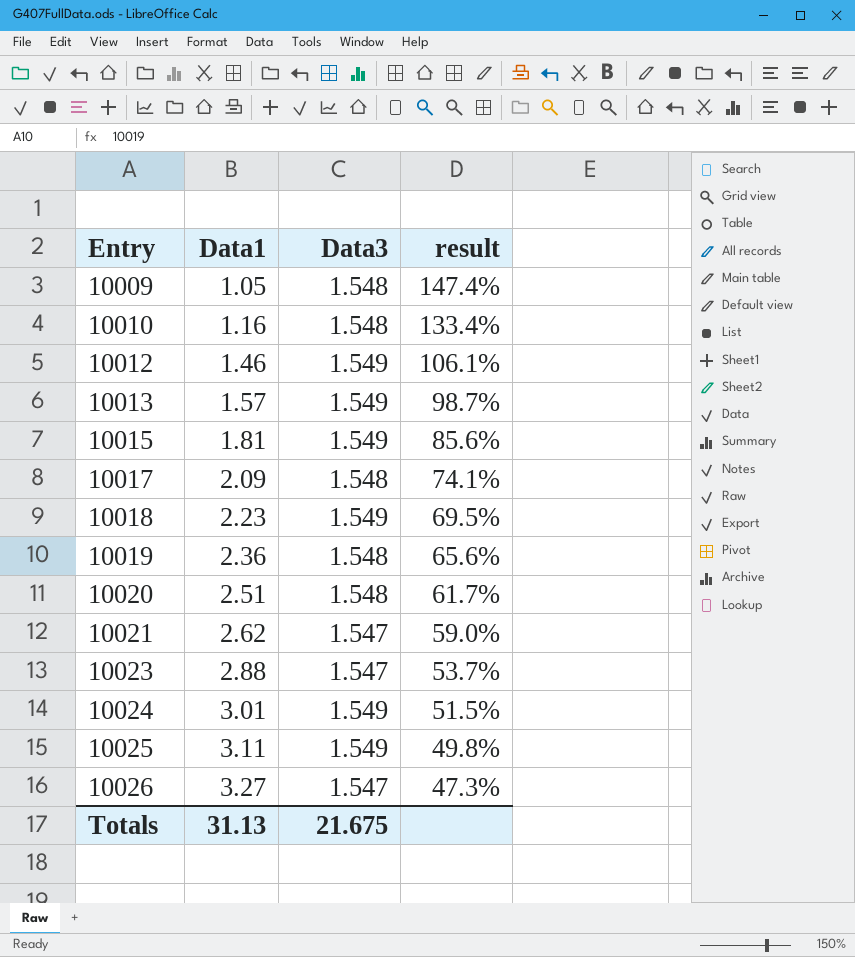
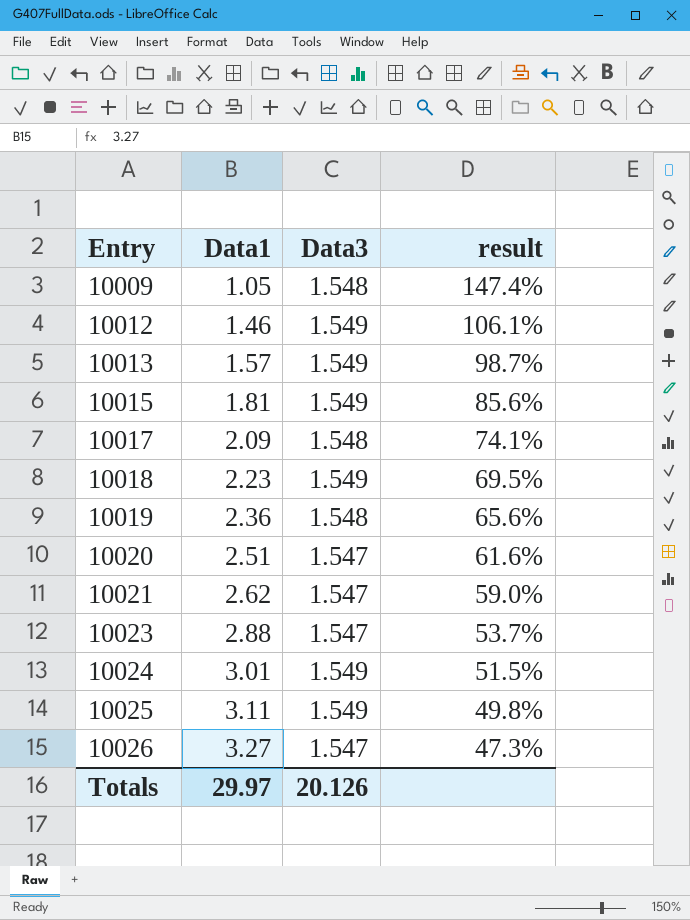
row 10010: 1.16 | 1.548 | 133.4% -> none
10020 | Data3: 1.548 -> 1.547
10020 | result: 61.7% -> 61.6%
Totals | Data1: 31.13 -> 29.97
Totals | Data3: 21.675 -> 20.126

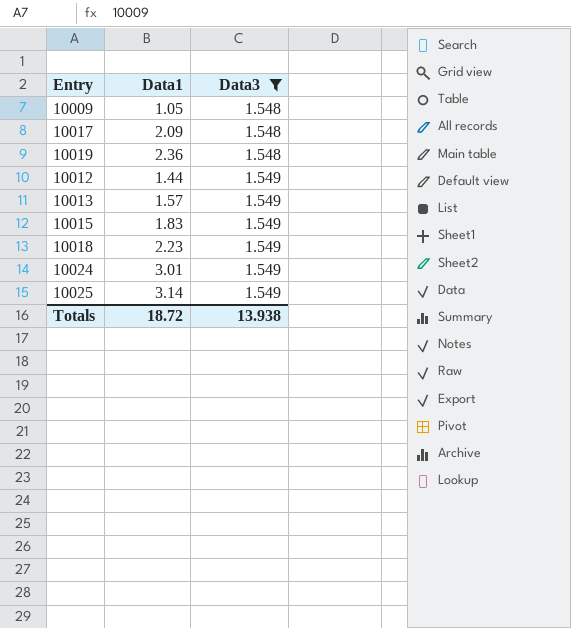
filter: none -> Data3 != 1.547
row order: Entry ascending -> Data3 ascending
column result | formula: [Data3] / [Data1] -> none
10012 | Data1: 1.46 -> 1.44
10015 | Data1: 1.81 -> 1.83
10025 | Data1: 3.11 -> 3.14
Totals | Data1: 29.97 -> 18.72
Totals | Data3: 20.126 -> 13.938

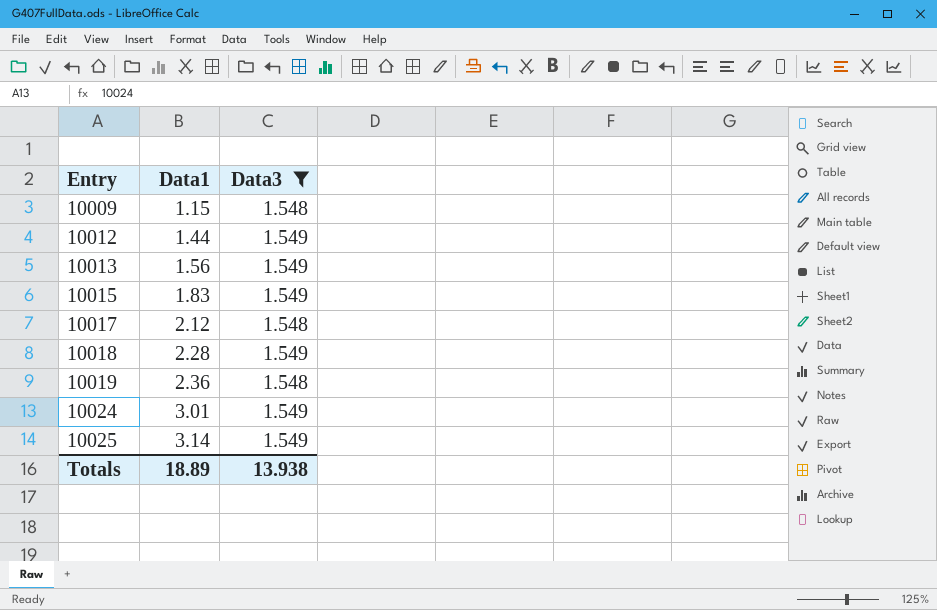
row order: Data3 ascending -> Entry ascending
10009 | Data1: 1.05 -> 1.15
10013 | Data1: 1.57 -> 1.56
10017 | Data1: 2.09 -> 2.12
10018 | Data1: 2.23 -> 2.28
Totals | Data1: 18.72 -> 18.89

